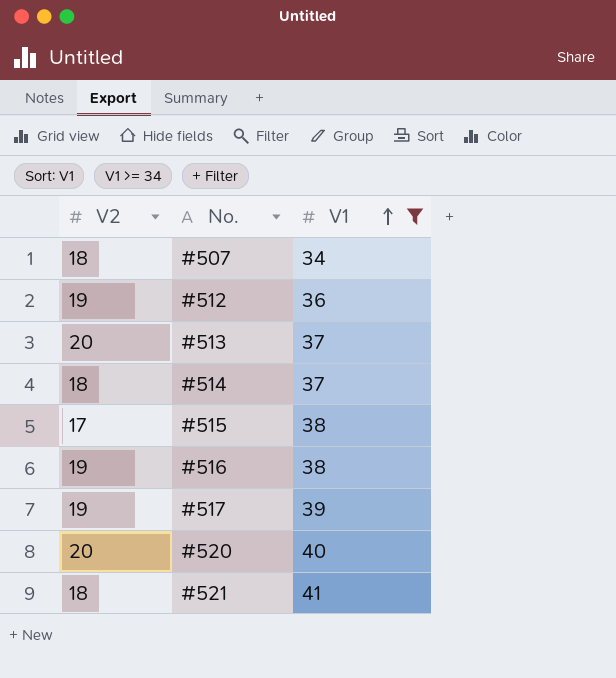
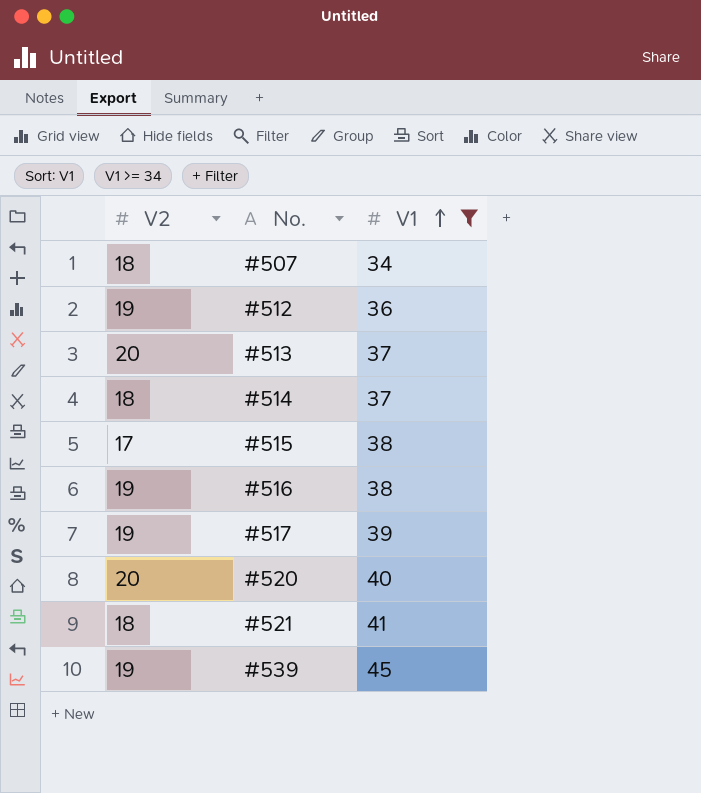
row #539: none -> 19 | 45

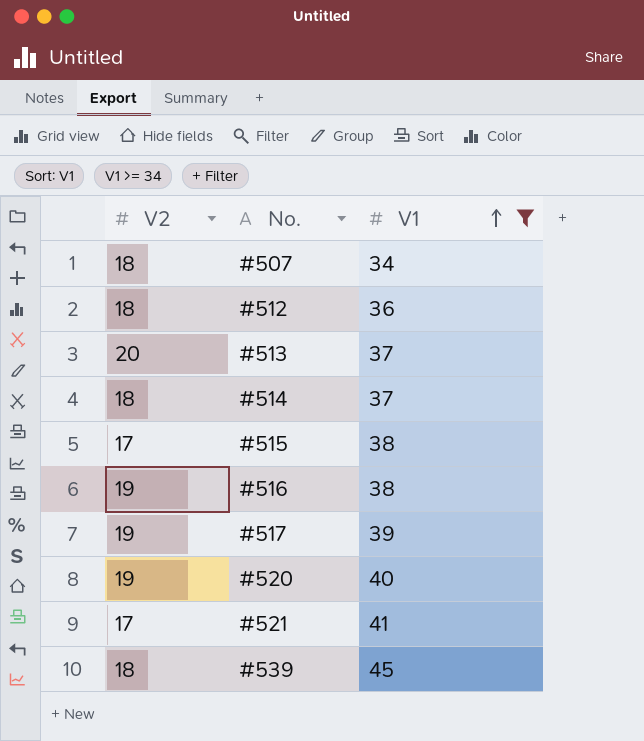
#512 | V2: 19 -> 18
#520 | V2: 20 -> 19
#521 | V2: 18 -> 17
#539 | V2: 19 -> 18

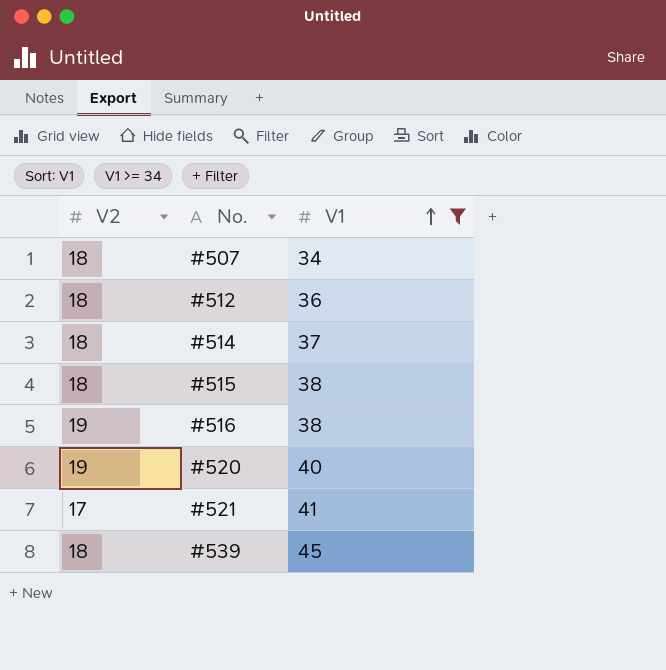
row #513: 20 | 37 -> none
row #517: 19 | 39 -> none
#515 | V2: 17 -> 18

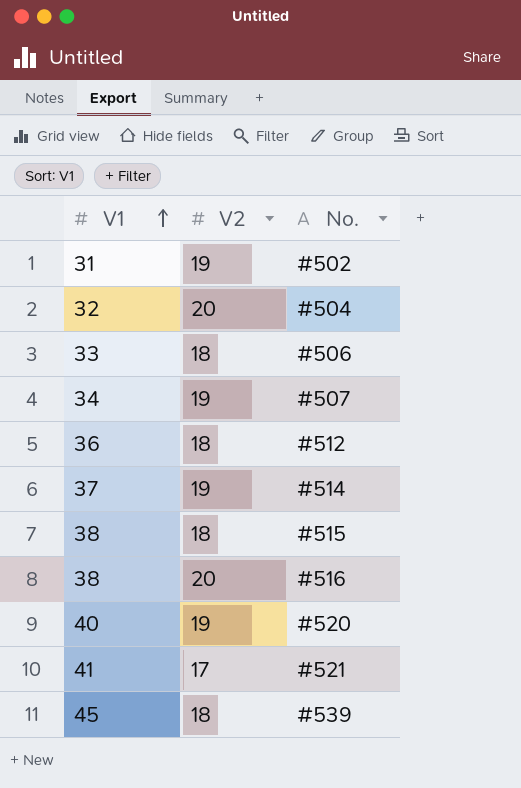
filter: V1 >= 34 -> none
column V1 | position: 3 -> 1
#507 | V2: 18 -> 19
#514 | V2: 18 -> 19
#516 | V2: 19 -> 20

